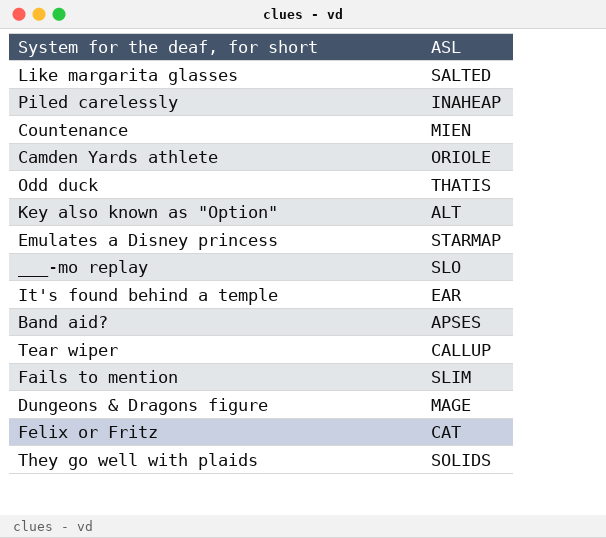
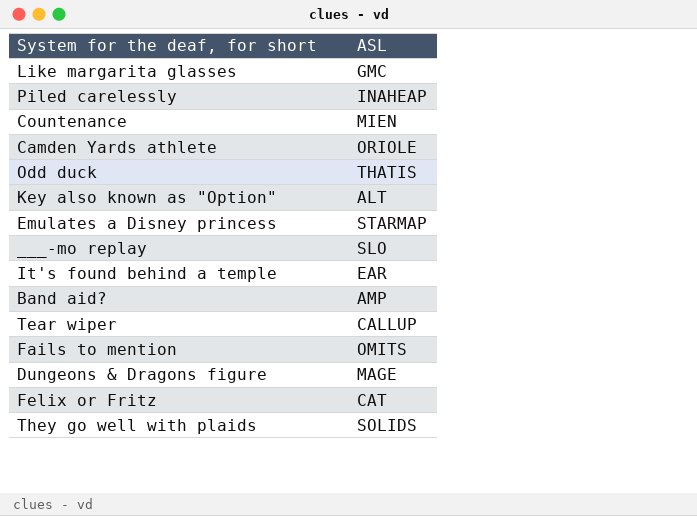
Like margarita glasses | ASL: SALTED -> GMC
Band aid? | ASL: APSES -> AMP
Fails to mention | ASL: SLIM -> OMITS

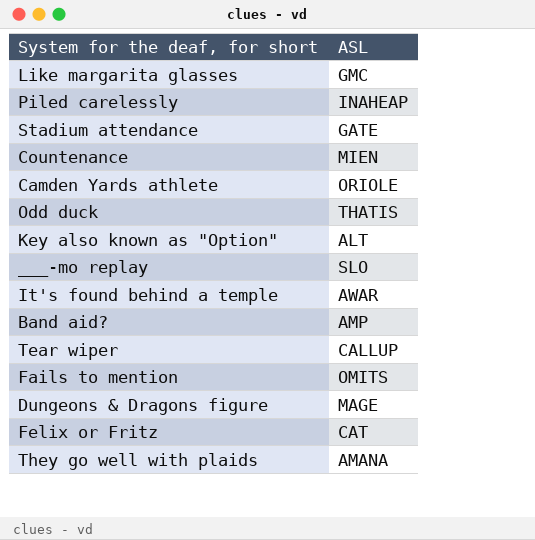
row Emulates a Disney princess: STARMAP -> none
row Stadium attendance: none -> GATE
It's found behind a temple | ASL: EAR -> AWAR
They go well with plaids | ASL: SOLIDS -> AMANA

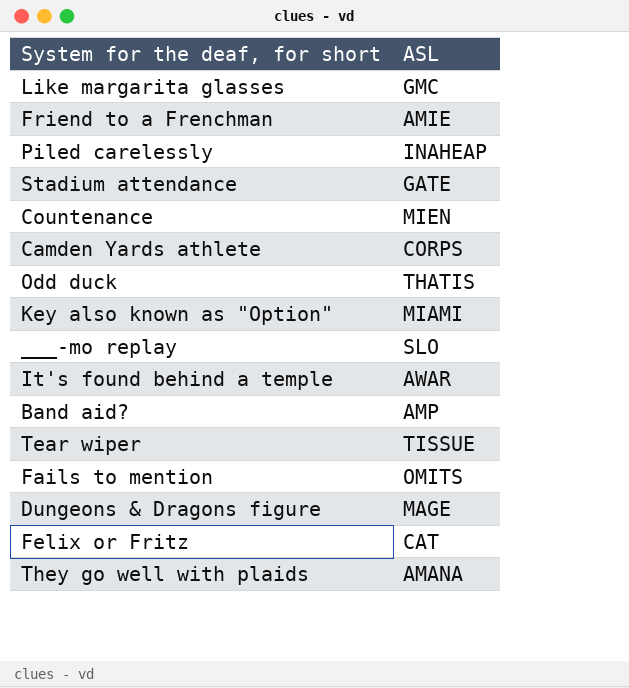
row Friend to a Frenchman: none -> AMIE
Camden Yards athlete | ASL: ORIOLE -> CORPS
Key also known as "Option" | ASL: ALT -> MIAMI
Tear wiper | ASL: CALLUP -> TISSUE

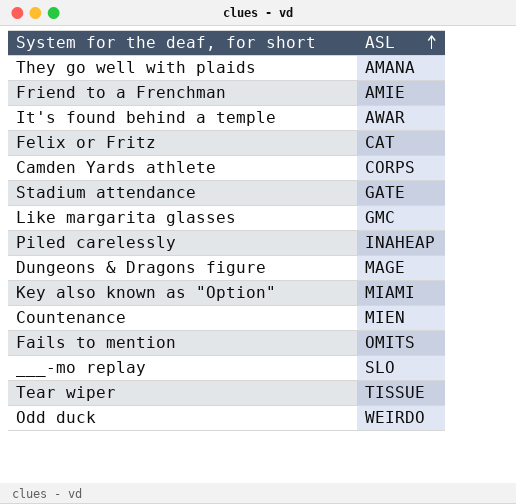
row order: none -> ASL ascending
row Band aid?: AMP -> none
Odd duck | ASL: THATIS -> WEIRDO

